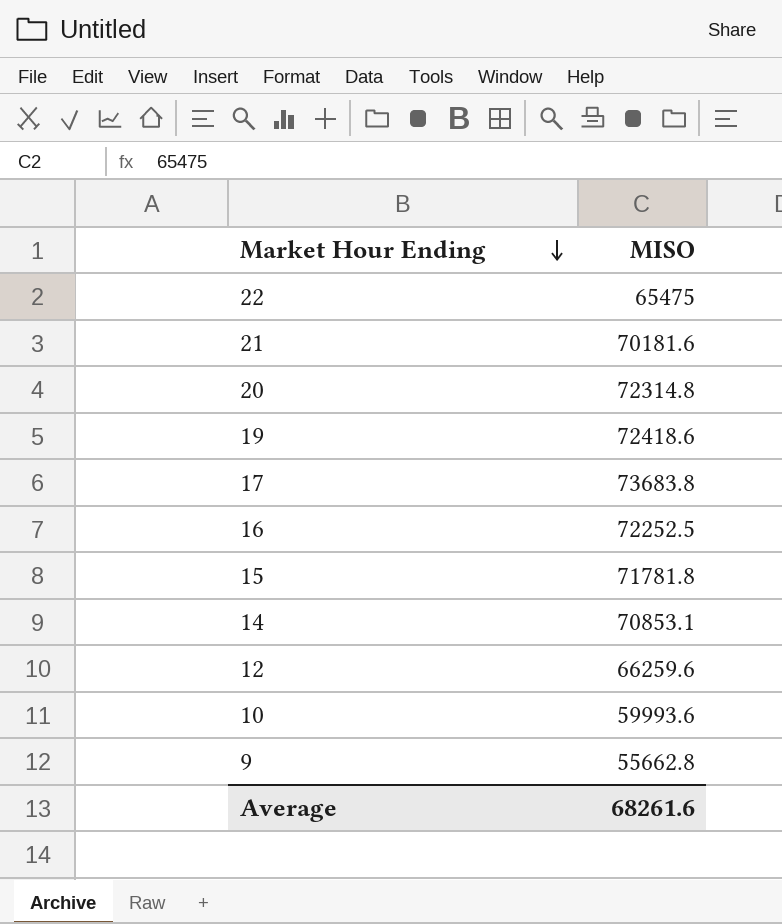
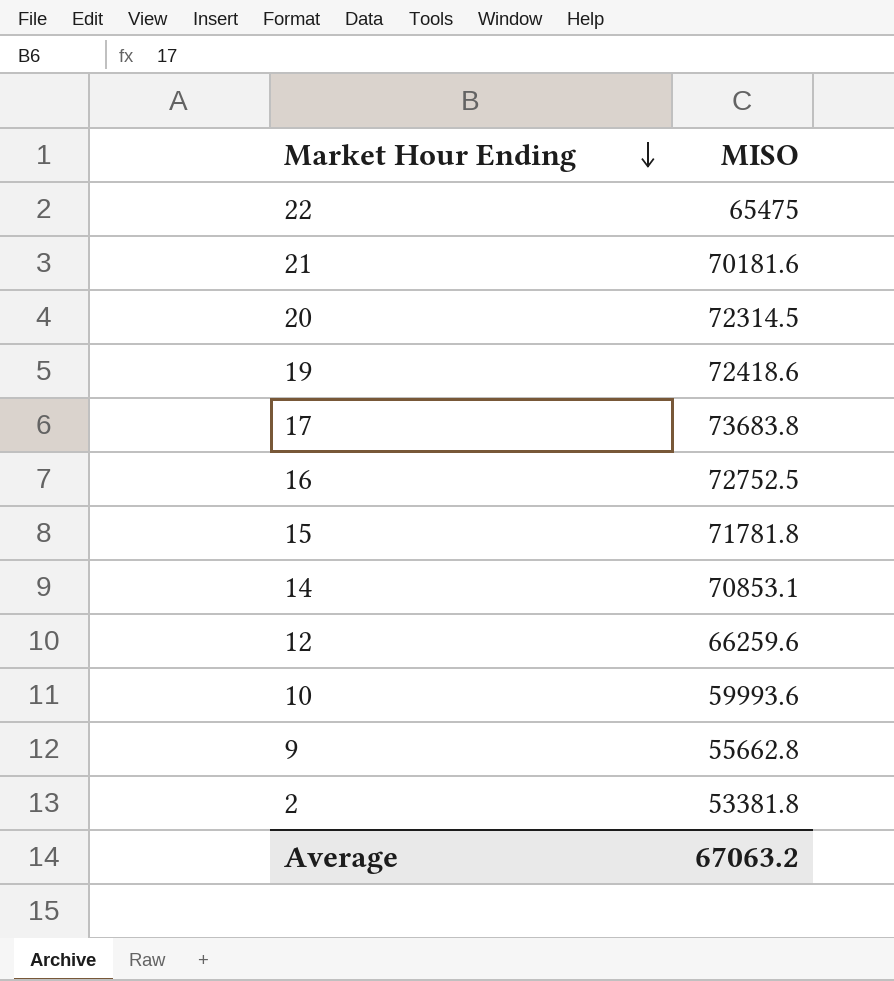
20 | MISO: 72314.8 -> 72314.5
16 | MISO: 72252.5 -> 72752.5
row 2: none -> 53381.8
Average | MISO: 68261.6 -> 67063.2

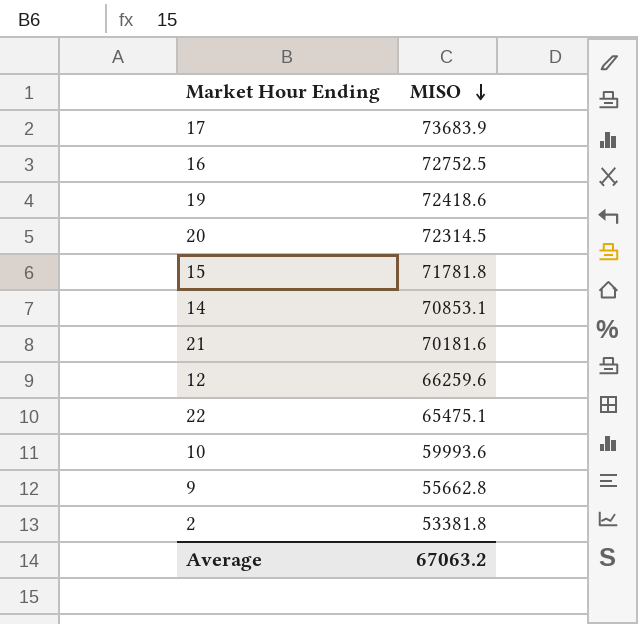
row order: Market Hour Ending descending -> MISO descending
17 | MISO: 73683.8 -> 73683.9
22 | MISO: 65475 -> 65475.1

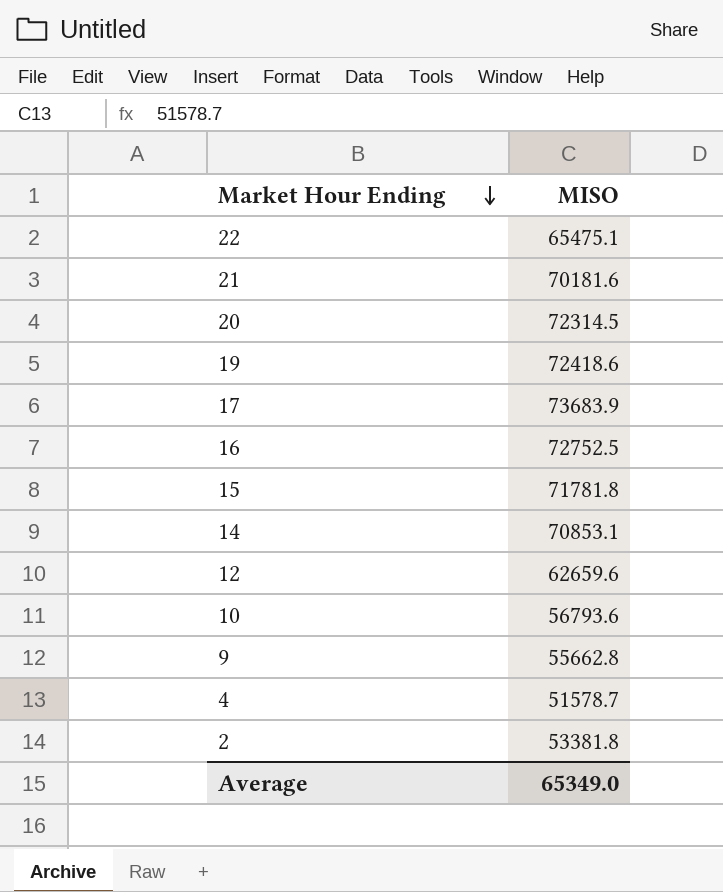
row order: MISO descending -> Market Hour Ending descending
12 | MISO: 66259.6 -> 62659.6
10 | MISO: 59993.6 -> 56793.6
row 4: none -> 51578.7
Average | MISO: 67063.2 -> 65349.0

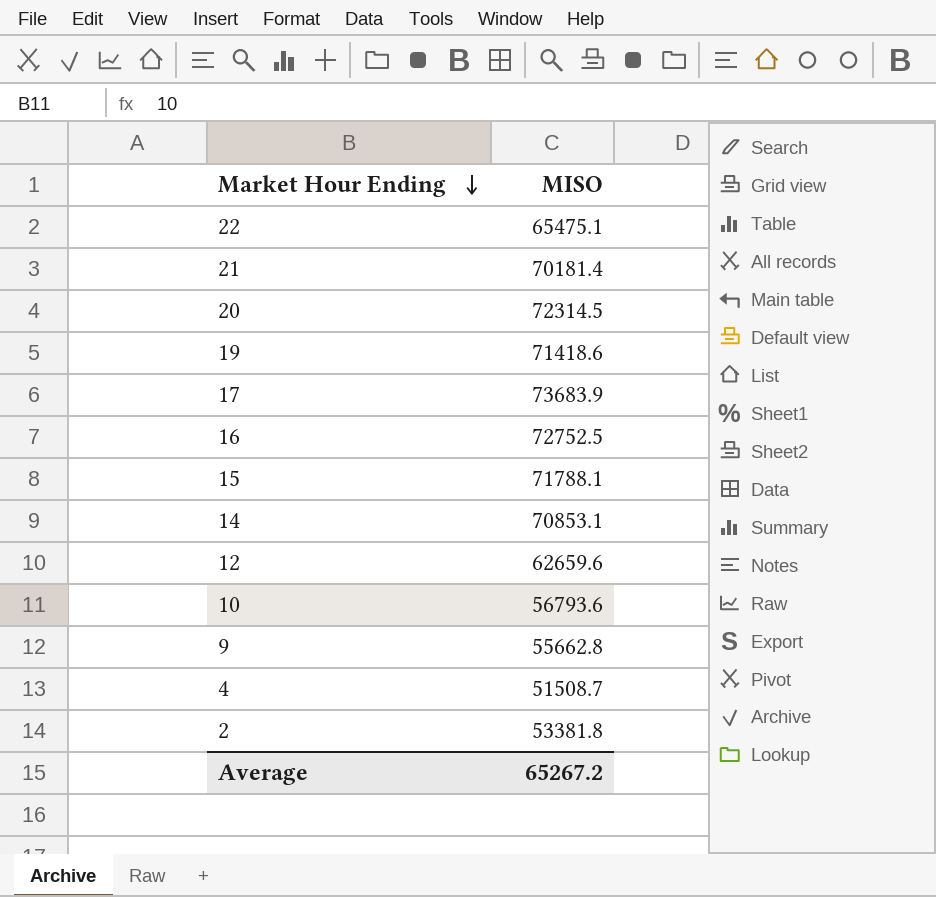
21 | MISO: 70181.6 -> 70181.4
19 | MISO: 72418.6 -> 71418.6
15 | MISO: 71781.8 -> 71788.1
4 | MISO: 51578.7 -> 51508.7
Average | MISO: 65349.0 -> 65267.2

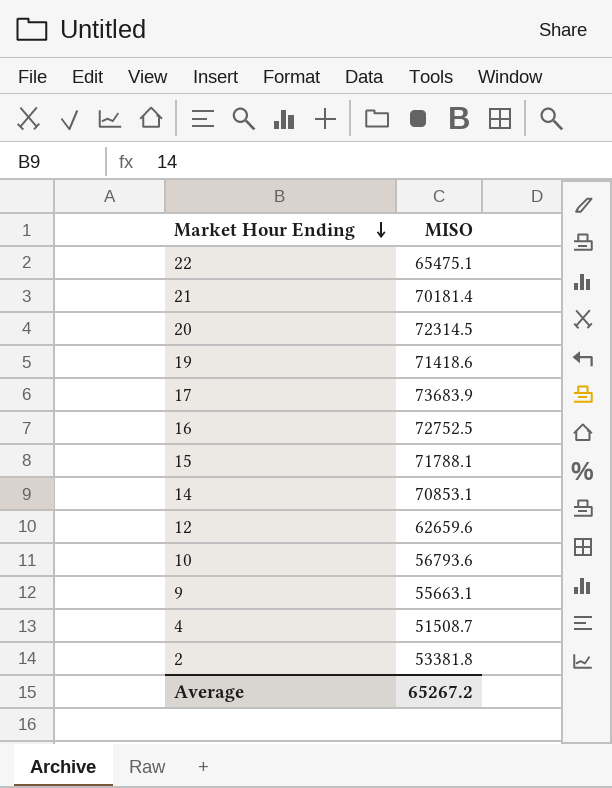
9 | MISO: 55662.8 -> 55663.1

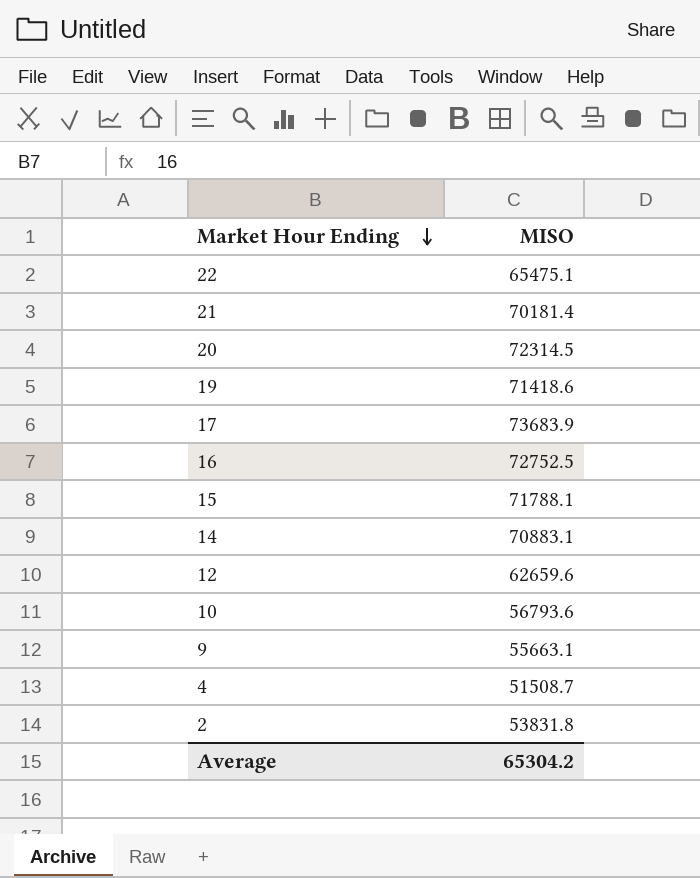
14 | MISO: 70853.1 -> 70883.1
2 | MISO: 53381.8 -> 53831.8
Average | MISO: 65267.2 -> 65304.2

